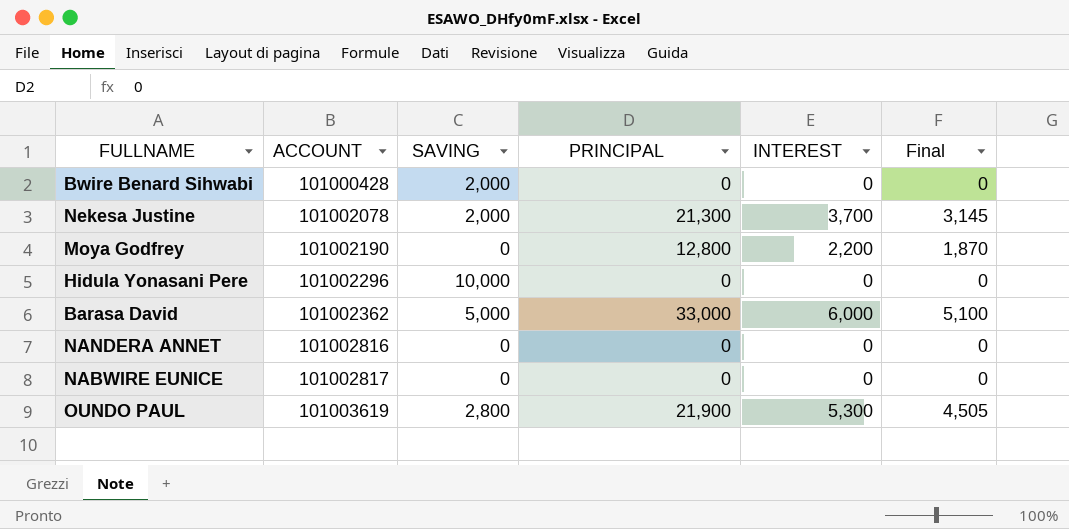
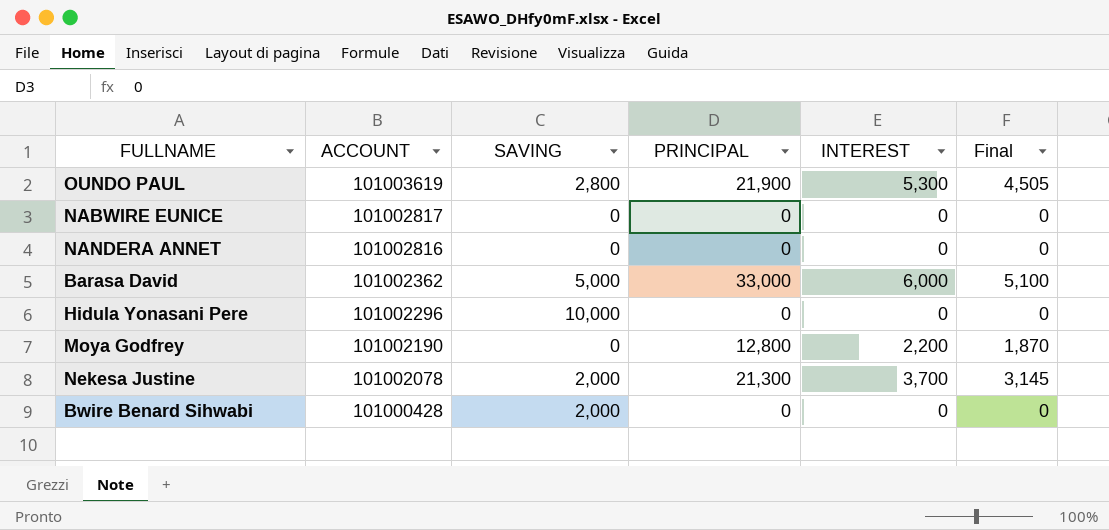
row order: ACCOUNT ascending -> ACCOUNT descending

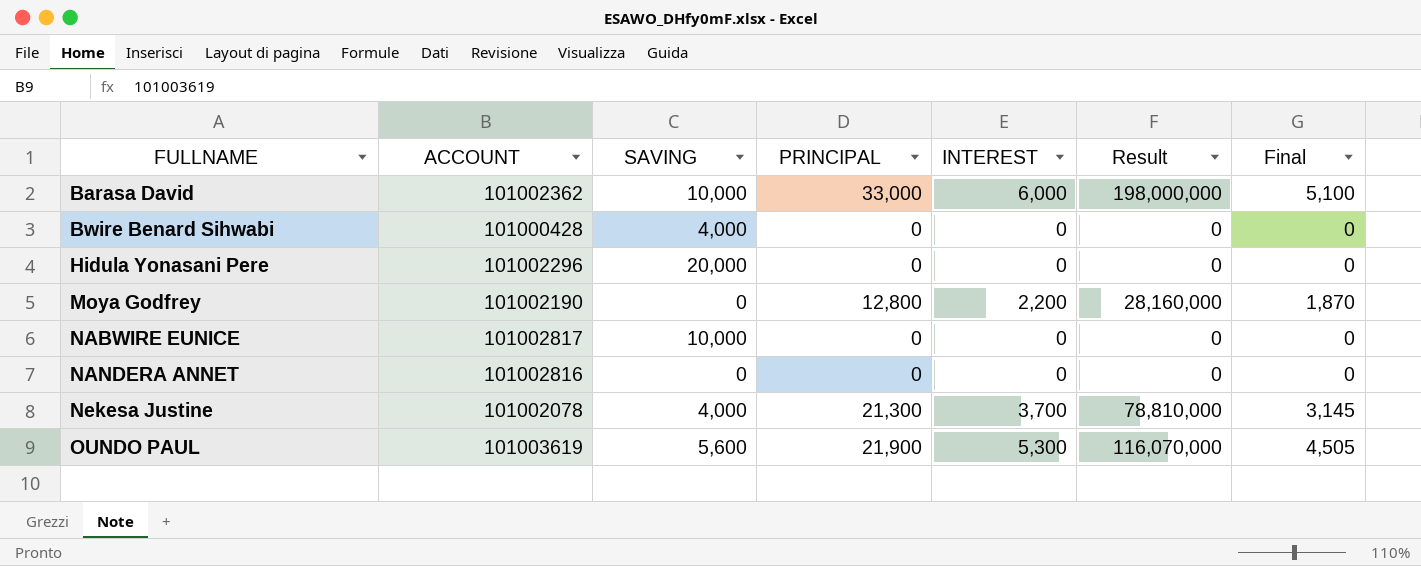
row order: ACCOUNT descending -> FULLNAME ascending
column Result | formula: none -> [PRINCIPAL] * [INTEREST]
Barasa David | SAVING: 5,000 -> 10,000
Bwire Benard Sihwabi | SAVING: 2,000 -> 4,000
Hidula Yonasani Pere | SAVING: 10,000 -> 20,000
NABWIRE EUNICE | SAVING: 0 -> 10,000
Nekesa Justine | SAVING: 2,000 -> 4,000
OUNDO PAUL | SAVING: 2,800 -> 5,600

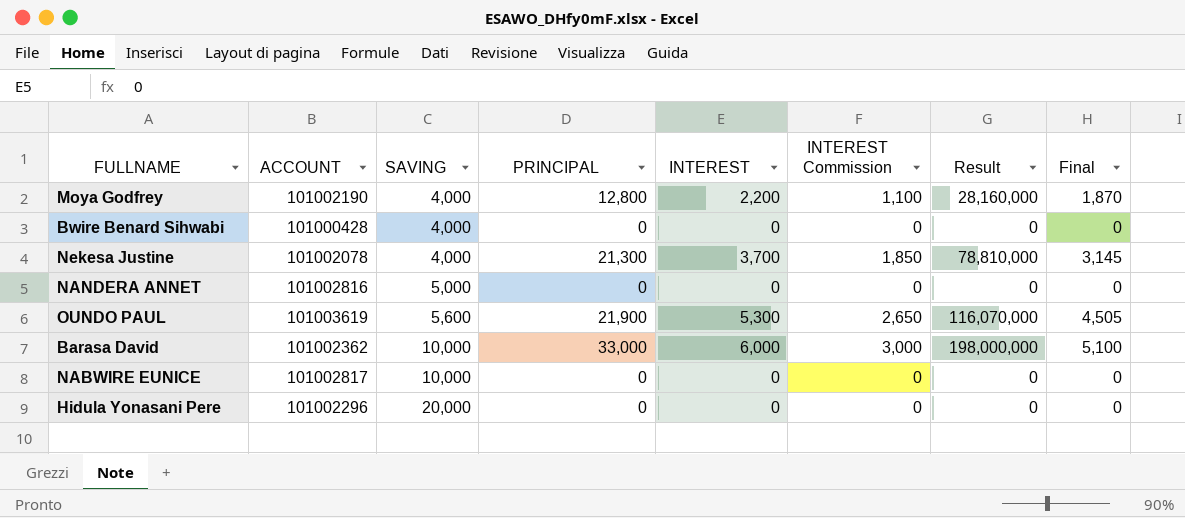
row order: FULLNAME ascending -> SAVING ascending
column INTEREST Commission | formula: none -> [INTEREST] * 0.5
Moya Godfrey | SAVING: 0 -> 4,000
NANDERA ANNET | SAVING: 0 -> 5,000

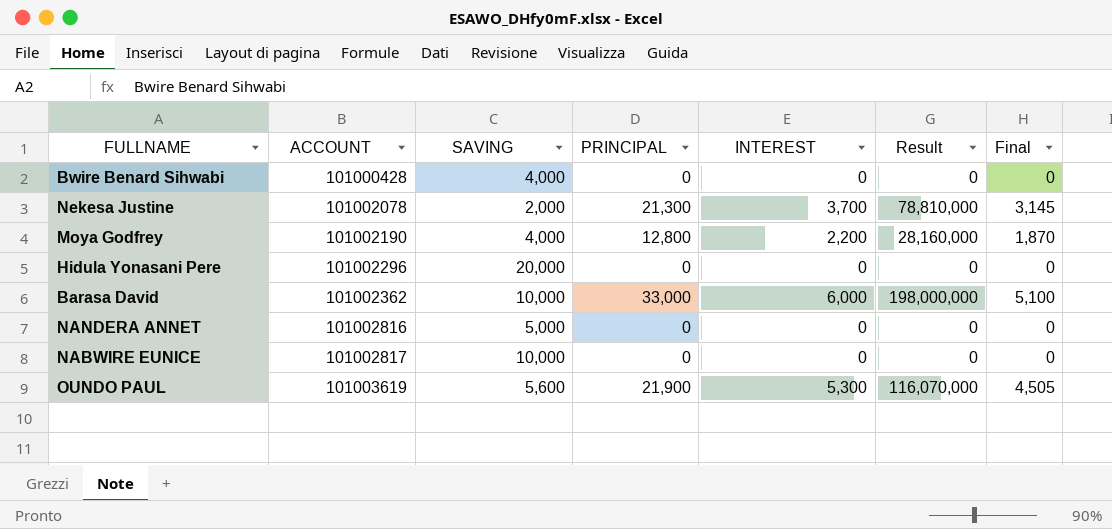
row order: SAVING ascending -> ACCOUNT ascending
column INTEREST Commission | formula: [INTEREST] * 0.5 -> none
Nekesa Justine | SAVING: 4,000 -> 2,000

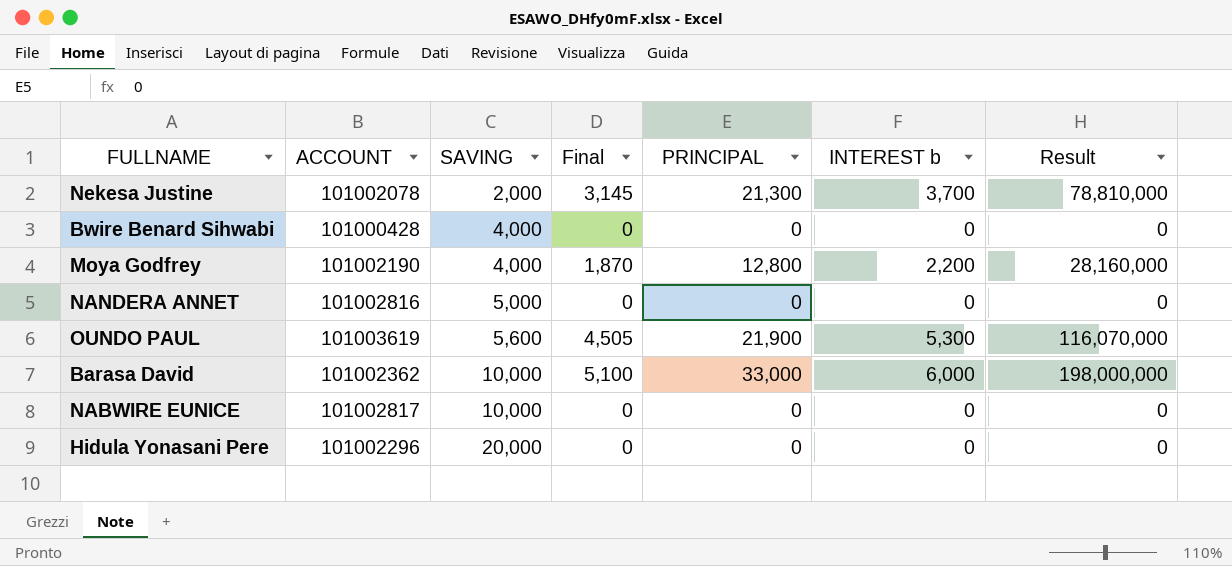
row order: ACCOUNT ascending -> SAVING ascending
column Final | position: 7 -> 4
column name: INTEREST -> INTEREST b

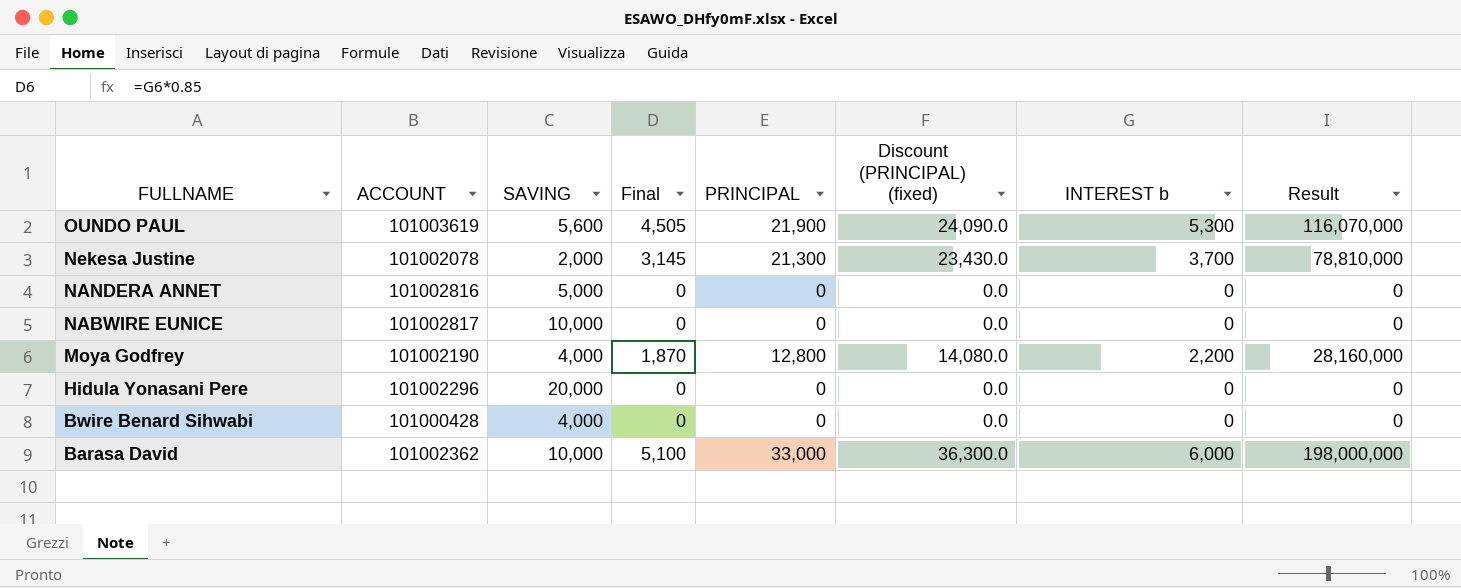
row order: SAVING ascending -> FULLNAME descending
column Discount (PRINCIPAL) (fixed) | formula: none -> [PRINCIPAL] * 1.1

